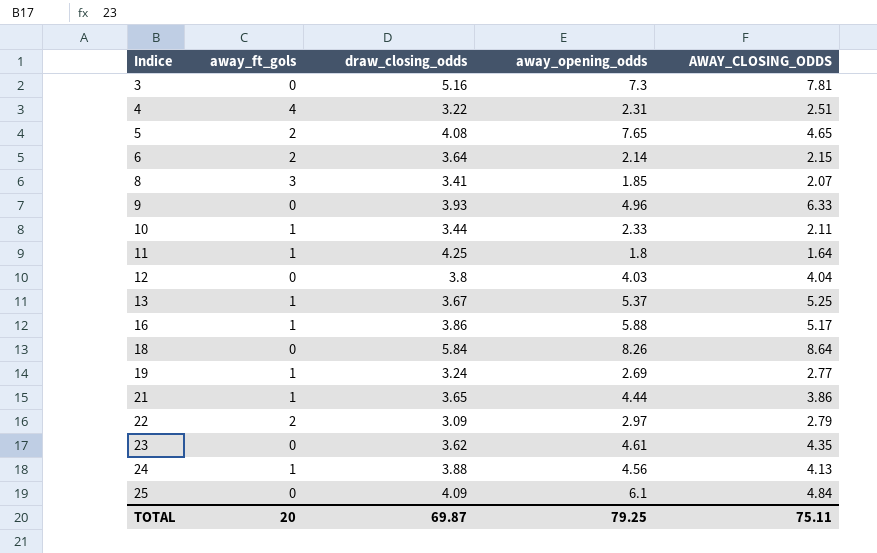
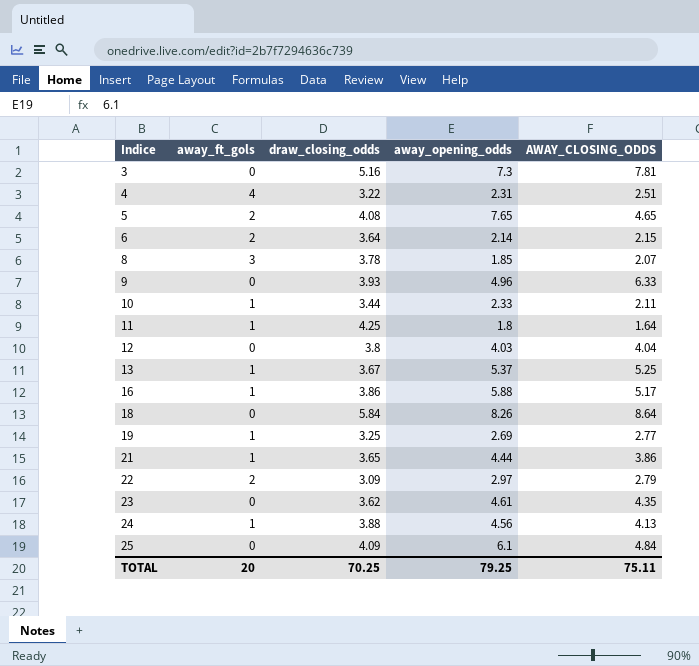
8 | draw_closing_odds: 3.41 -> 3.78
19 | draw_closing_odds: 3.24 -> 3.25
TOTAL | draw_closing_odds: 69.87 -> 70.25

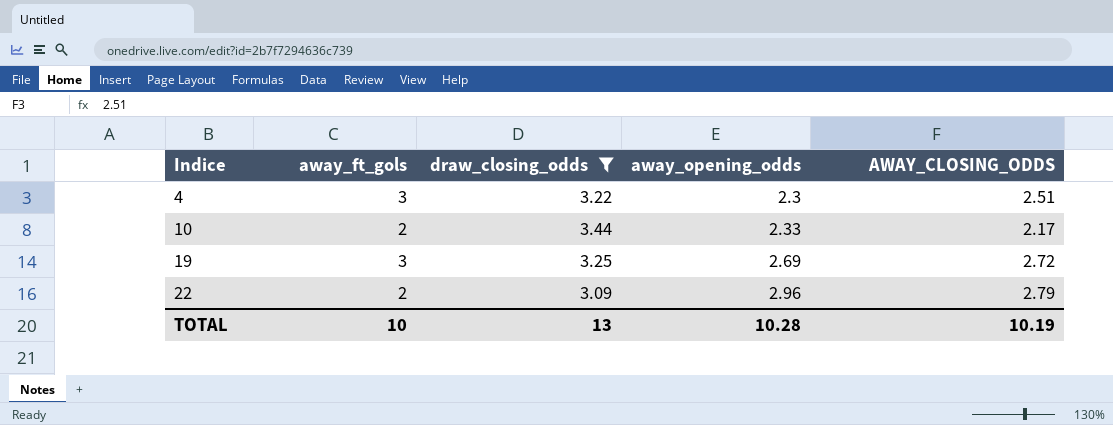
filter: none -> draw_closing_odds <= 3.44
4 | away_ft_gols: 4 -> 3
4 | away_opening_odds: 2.31 -> 2.3
10 | away_ft_gols: 1 -> 2
10 | AWAY_CLOSING_ODDS: 2.11 -> 2.17
19 | away_ft_gols: 1 -> 3
19 | AWAY_CLOSING_ODDS: 2.77 -> 2.72
22 | away_opening_odds: 2.97 -> 2.96
TOTAL | away_ft_gols: 20 -> 10
TOTAL | draw_closing_odds: 70.25 -> 13
TOTAL | away_opening_odds: 79.25 -> 10.28
TOTAL | AWAY_CLOSING_ODDS: 75.11 -> 10.19

